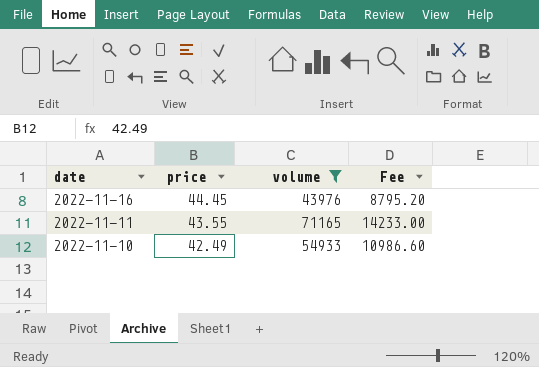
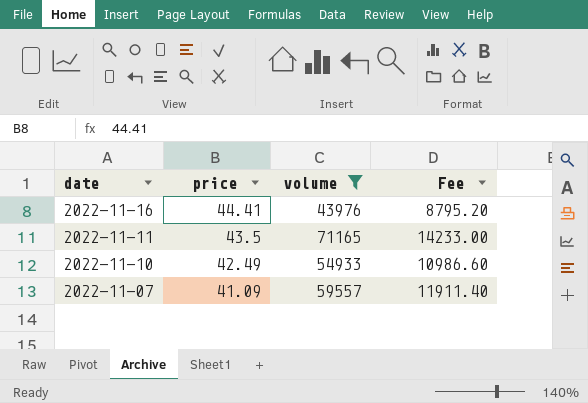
2022-11-16 | price: 44.45 -> 44.41
2022-11-11 | price: 43.55 -> 43.5
row 2022-11-07: none -> 41.09 | 59557 | 11911.40

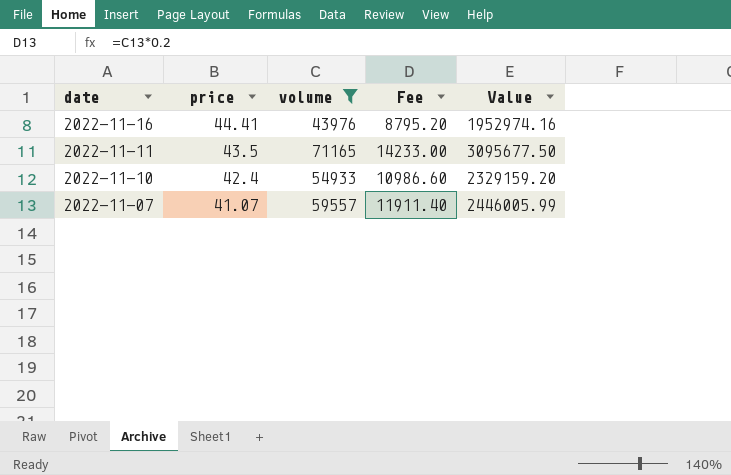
column Value | formula: none -> [price] * [volume]
2022-11-10 | price: 42.49 -> 42.4
2022-11-07 | price: 41.09 -> 41.07

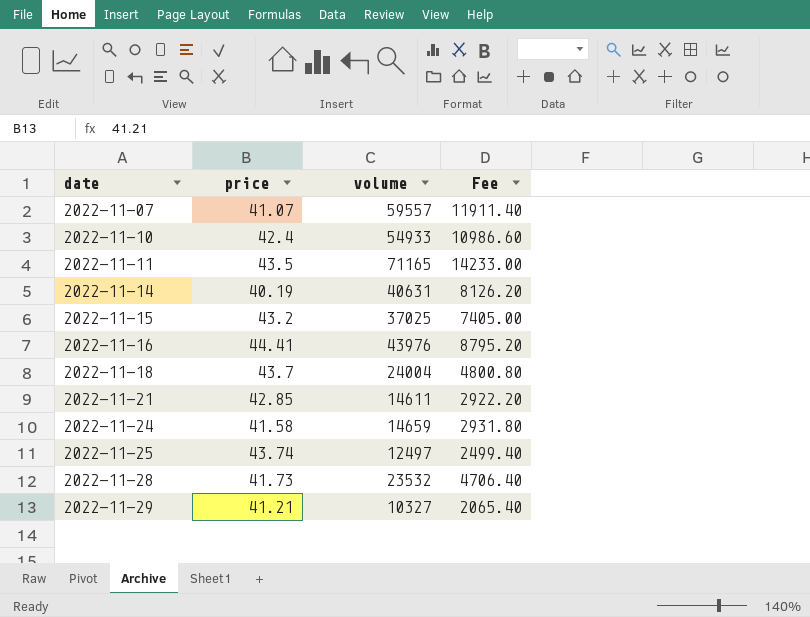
filter: volume >= 43976 -> none
row order: date descending -> date ascending
column Value | formula: [price] * [volume] -> none

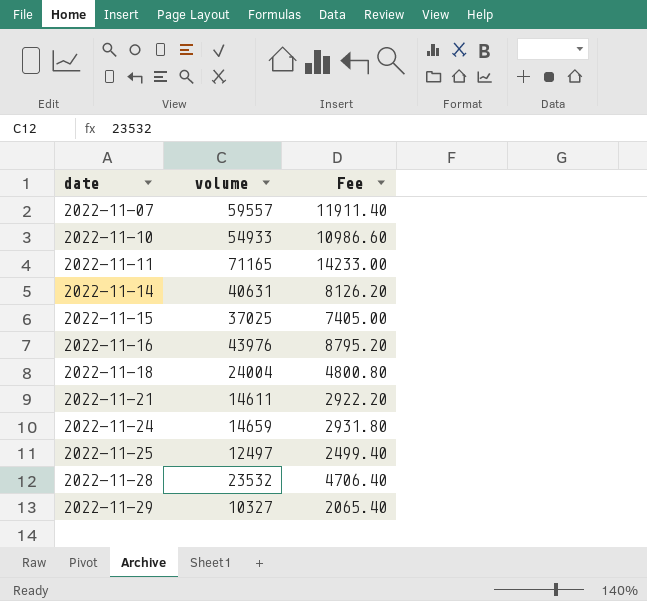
column price | position: 2 -> none

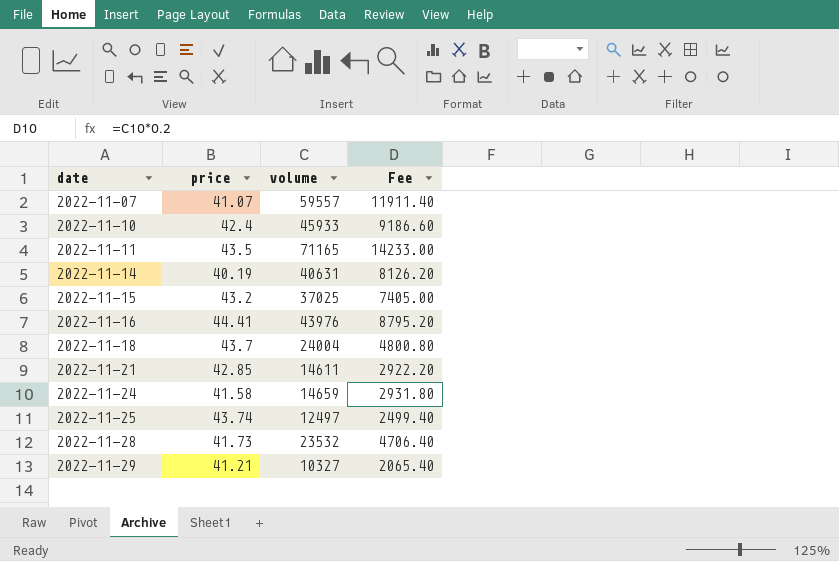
column price | position: none -> 2
2022-11-10 | volume: 54933 -> 45933
2022-11-10 | Fee: 10986.60 -> 9186.60

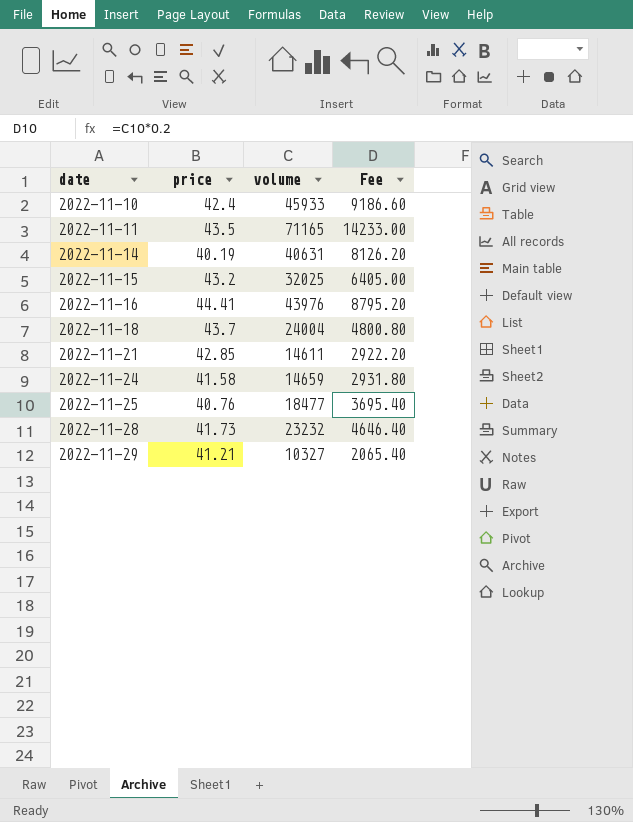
row 2022-11-07: 41.07 | 59557 | 11911.40 -> none
2022-11-15 | volume: 37025 -> 32025
2022-11-15 | Fee: 7405.00 -> 6405.00
2022-11-25 | price: 43.74 -> 40.76
2022-11-25 | volume: 12497 -> 18477
2022-11-25 | Fee: 2499.40 -> 3695.40
2022-11-28 | volume: 23532 -> 23232
2022-11-28 | Fee: 4706.40 -> 4646.40

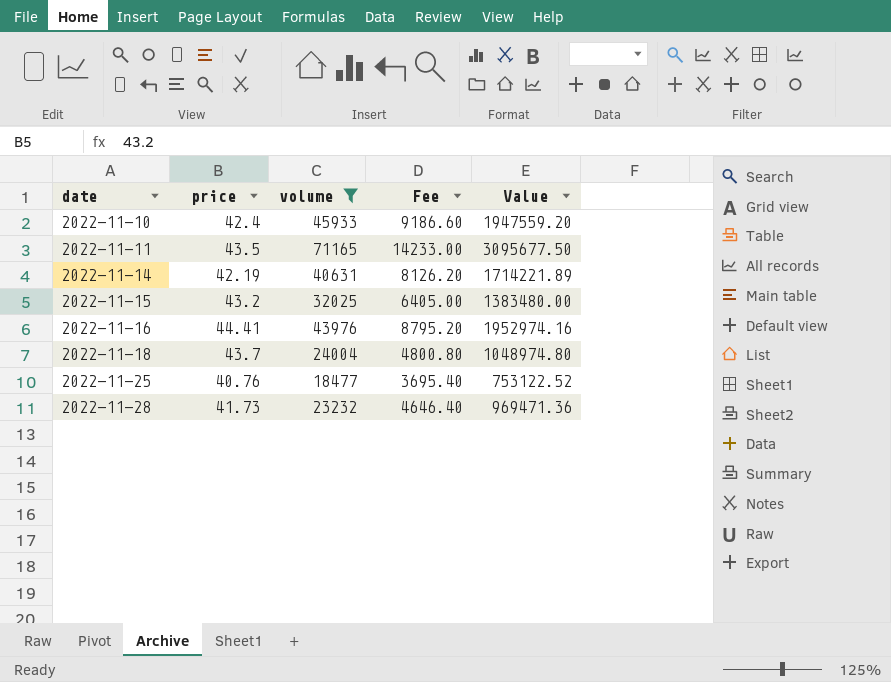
filter: none -> volume >= 18477
column Value | formula: none -> [price] * [volume]
2022-11-14 | price: 40.19 -> 42.19

